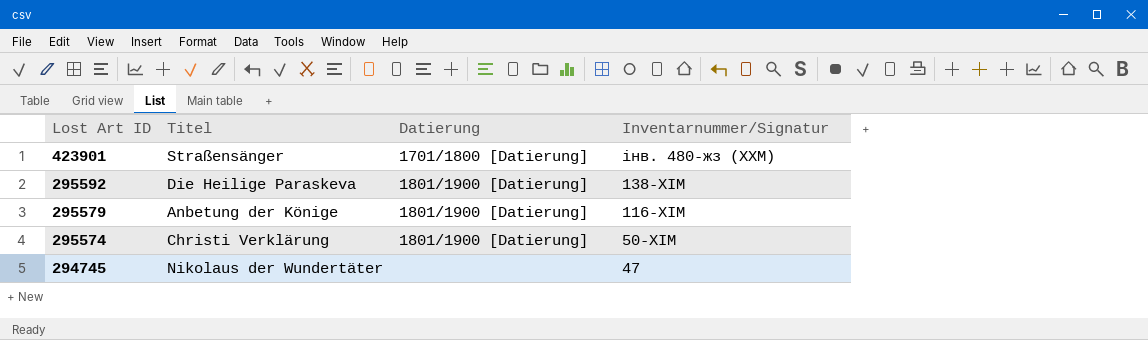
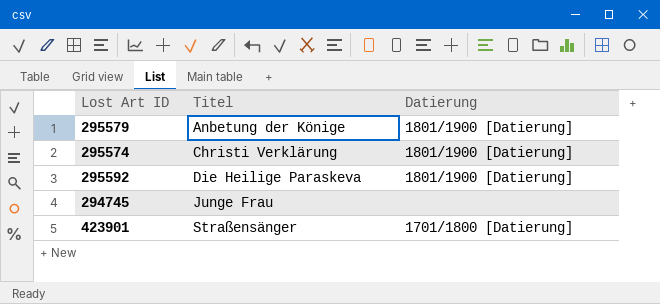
row order: Lost Art ID descending -> Titel ascending
column Inventarnummer/Signatur | position: 4 -> none
294745 | Titel: Nikolaus der Wundertäter -> Junge Frau

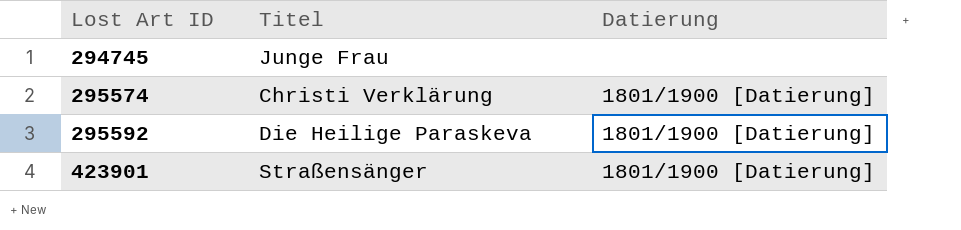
row order: Titel ascending -> Lost Art ID ascending
row 295579: Anbetung der Könige | 1801/1900 [Datierung] -> none
423901 | Datierung: 1701/1800 [Datierung] -> 1801/1900 [Datierung]

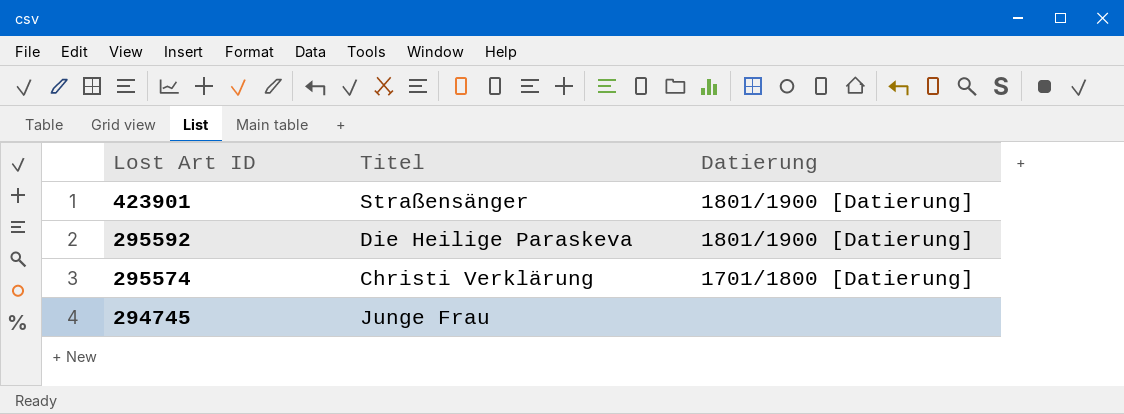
row order: Lost Art ID ascending -> Lost Art ID descending
295574 | Datierung: 1801/1900 [Datierung] -> 1701/1800 [Datierung]

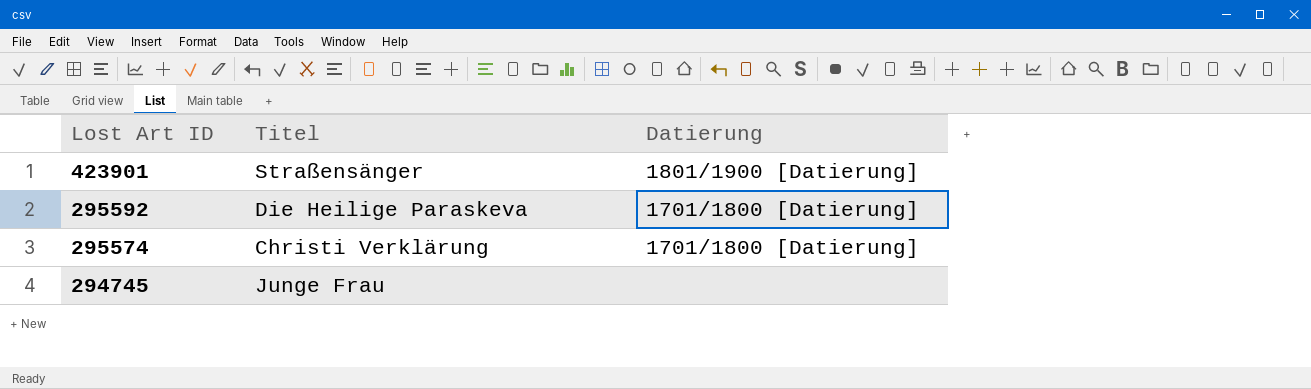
295592 | Datierung: 1801/1900 [Datierung] -> 1701/1800 [Datierung]

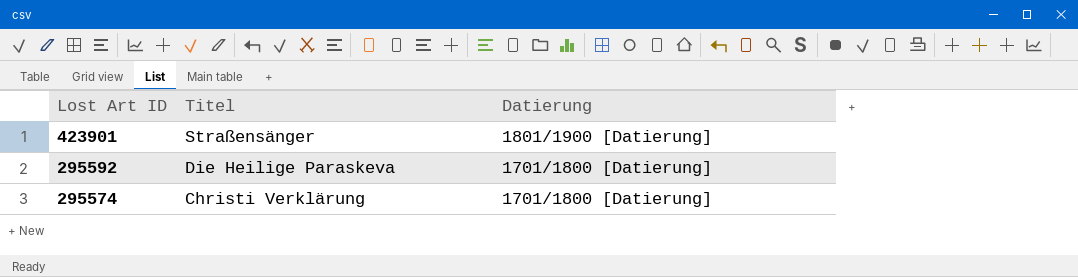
row 294745: Junge Frau | none -> none

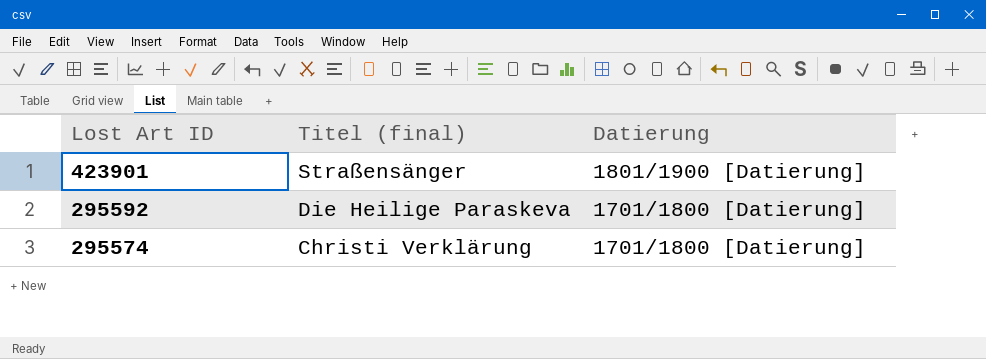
column name: Titel -> Titel (final)

